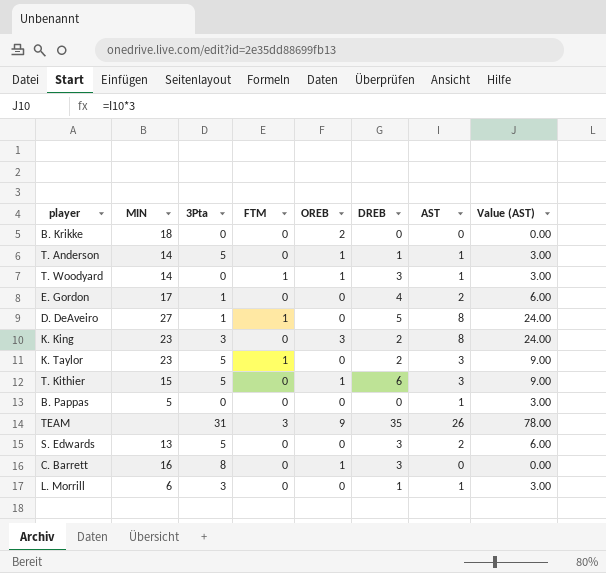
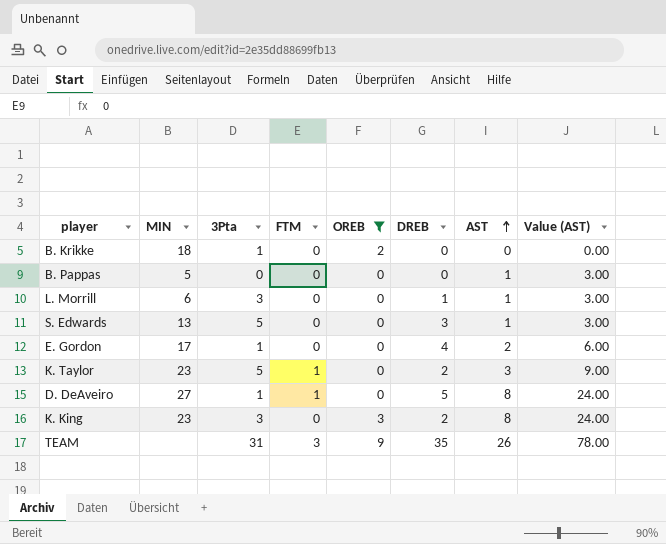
filter: none -> OREB != 1
row order: none -> AST ascending
B. Krikke | 3Pta: 0 -> 1
S. Edwards | AST: 2 -> 1
S. Edwards | Value (AST): 6.00 -> 3.00

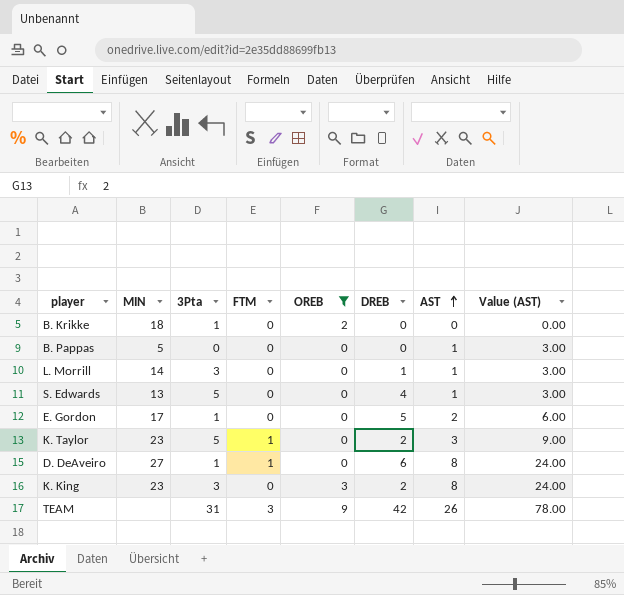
L. Morrill | MIN: 6 -> 14
S. Edwards | DREB: 3 -> 4
E. Gordon | DREB: 4 -> 5
D. DeAveiro | DREB: 5 -> 6
TEAM | DREB: 35 -> 42

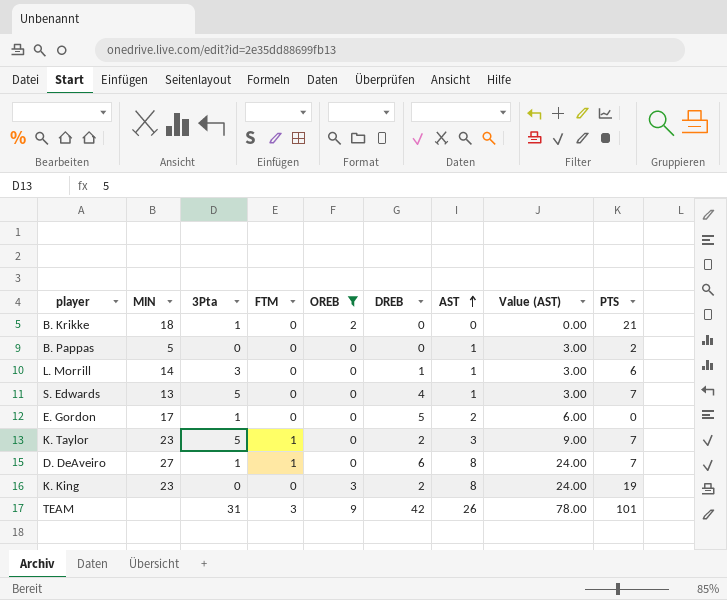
column PTS | position: none -> 9
K. King | 3Pta: 3 -> 0

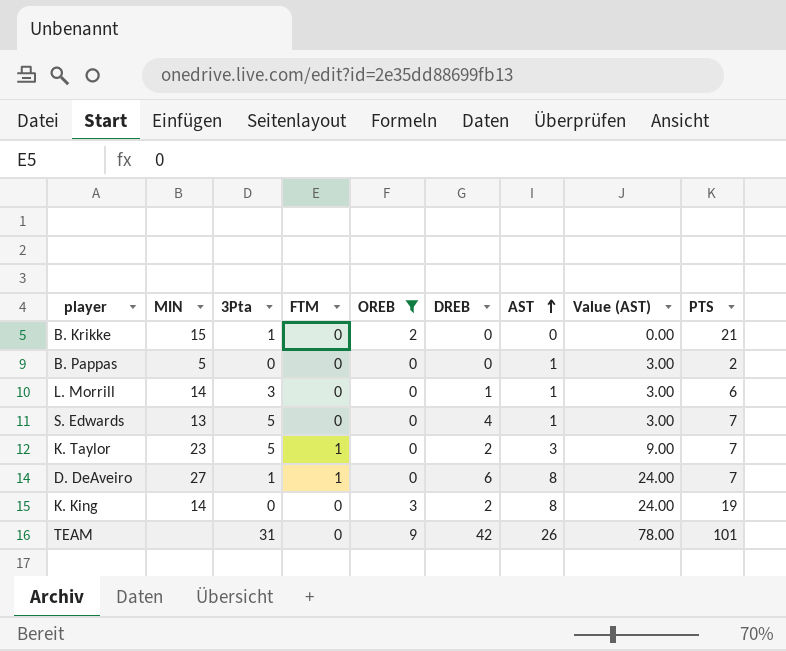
row E. Gordon: 17 | 1 | 0 | 0 | 5 | 2 | 6.00 | 0 -> none
B. Krikke | MIN: 18 -> 15
K. King | MIN: 23 -> 14
TEAM | FTM: 3 -> 0

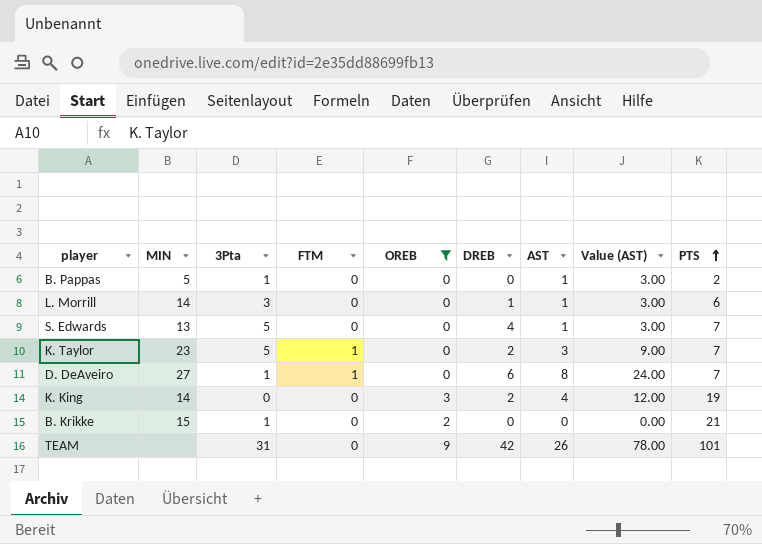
row order: AST ascending -> PTS ascending
B. Pappas | 3Pta: 0 -> 1
K. King | AST: 8 -> 4
K. King | Value (AST): 24.00 -> 12.00

